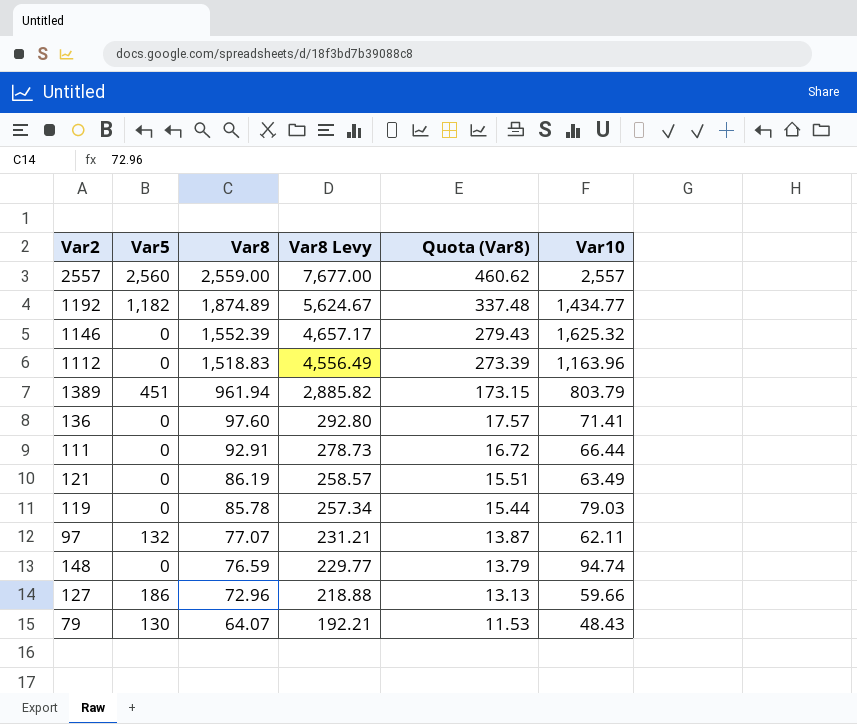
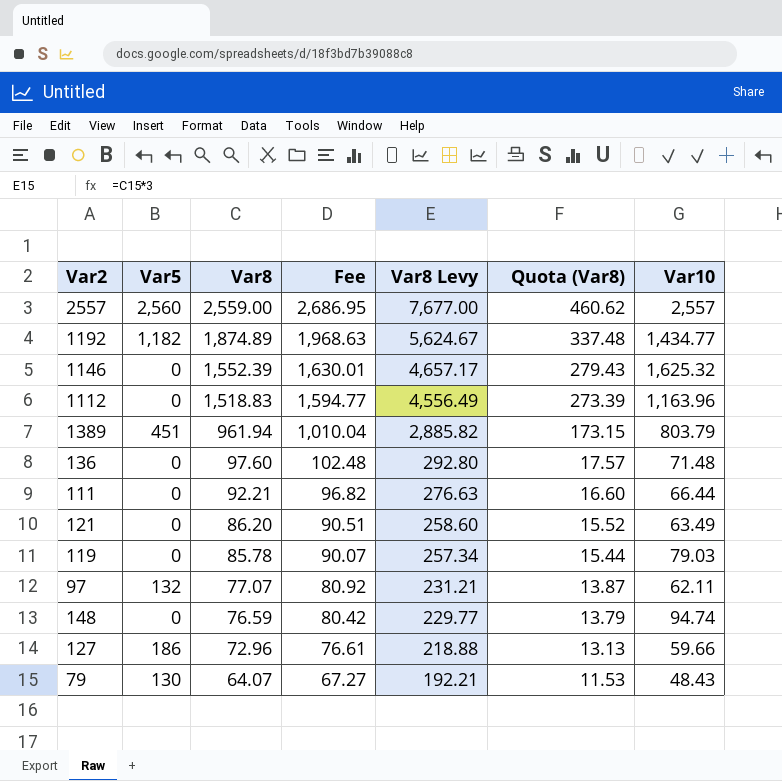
column Fee | formula: none -> [Var8] * 1.05
136 | Var10: 71.41 -> 71.48
111 | Var8: 92.91 -> 92.21
111 | Var8 Levy: 278.73 -> 276.63
111 | Quota (Var8): 16.72 -> 16.60
121 | Var8: 86.19 -> 86.20
121 | Var8 Levy: 258.57 -> 258.60
121 | Quota (Var8): 15.51 -> 15.52

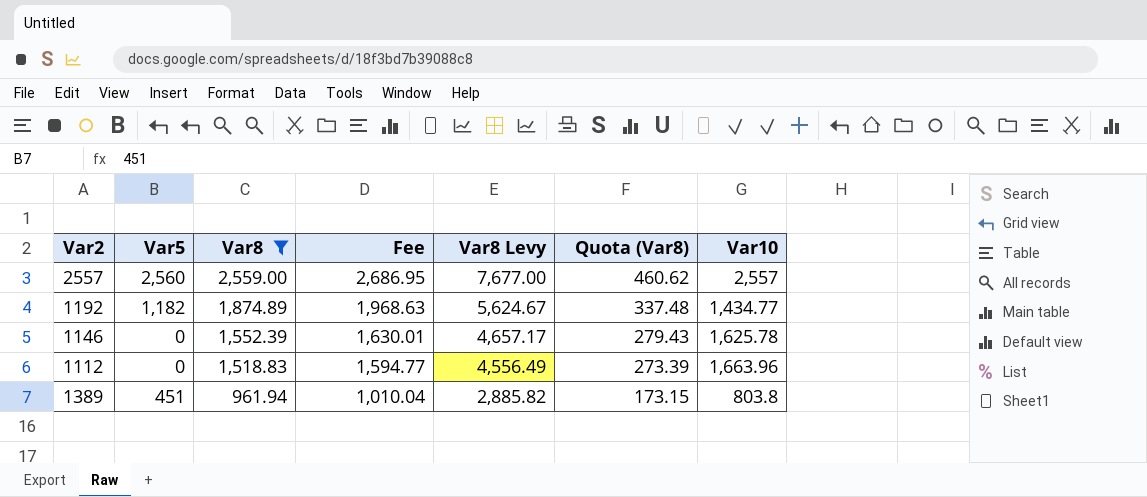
filter: none -> Var8 >= 961.94
1146 | Var10: 1,625.32 -> 1,625.78
1112 | Var10: 1,163.96 -> 1,663.96
1389 | Var10: 803.79 -> 803.8

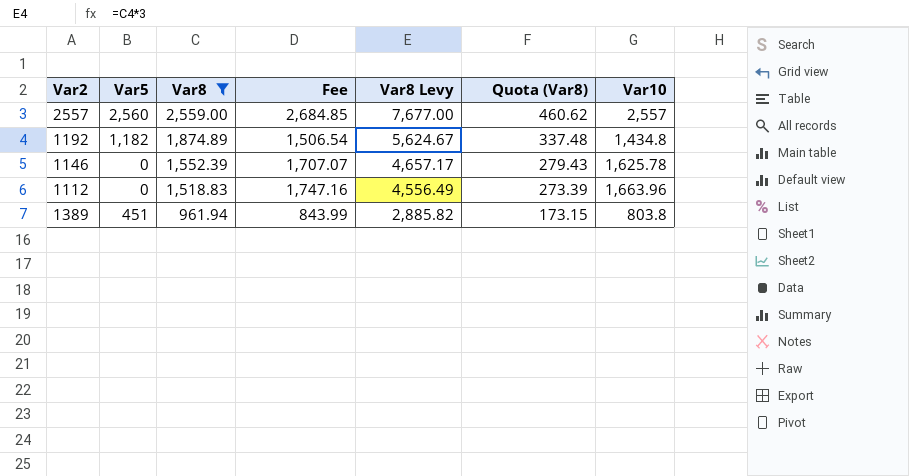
column Fee | formula: [Var8] * 1.05 -> [Var10] * 1.05
1192 | Var10: 1,434.77 -> 1,434.8

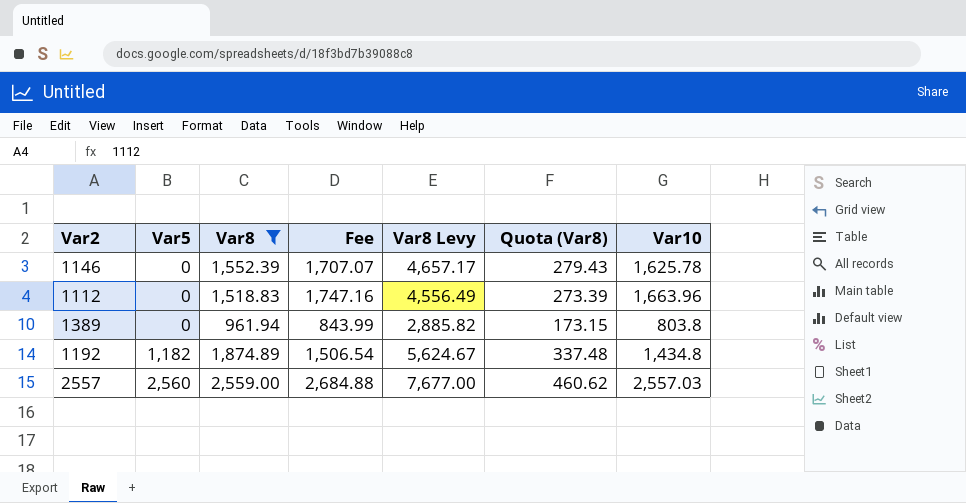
row order: Var8 descending -> Var5 ascending
1389 | Var5: 451 -> 0
2557 | Fee: 2,684.85 -> 2,684.88
2557 | Var10: 2,557 -> 2,557.03

